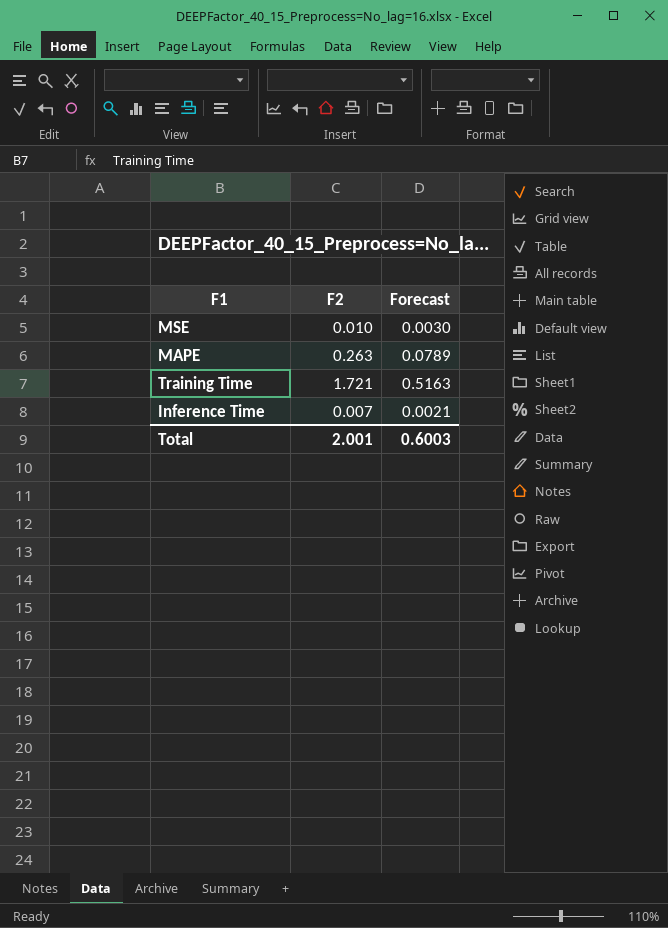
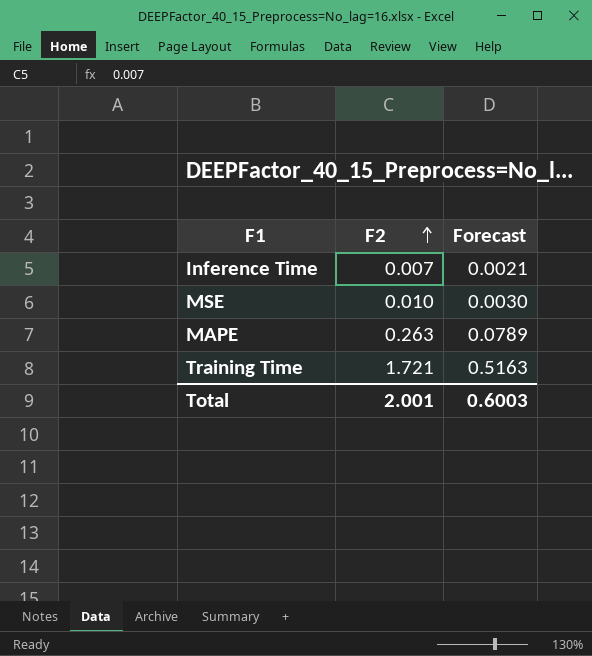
row order: none -> F2 ascending

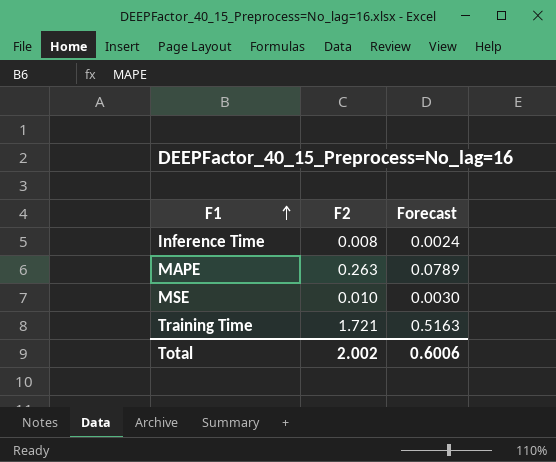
row order: F2 ascending -> F1 ascending
Inference Time | F2: 0.007 -> 0.008
Inference Time | Forecast: 0.0021 -> 0.0024
Total | F2: 2.001 -> 2.002
Total | Forecast: 0.6003 -> 0.6006

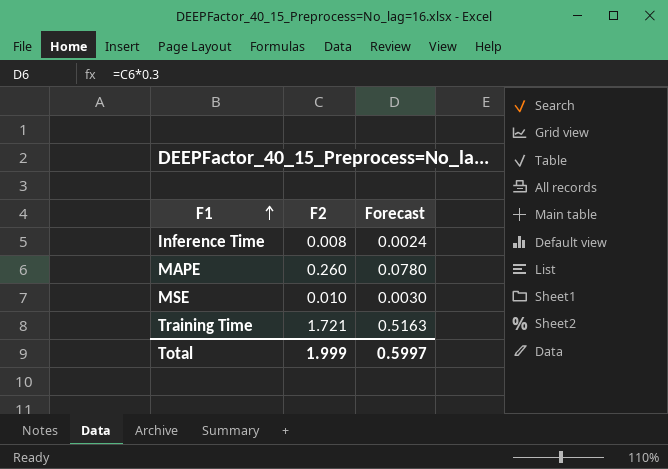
MAPE | F2: 0.263 -> 0.260
MAPE | Forecast: 0.0789 -> 0.0780
Total | F2: 2.002 -> 1.999
Total | Forecast: 0.6006 -> 0.5997

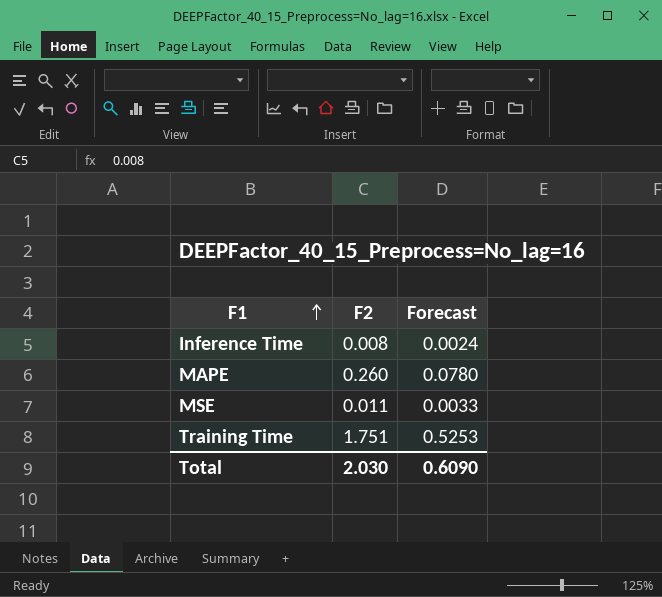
MSE | F2: 0.010 -> 0.011
MSE | Forecast: 0.0030 -> 0.0033
Training Time | F2: 1.721 -> 1.751
Training Time | Forecast: 0.5163 -> 0.5253
Total | F2: 1.999 -> 2.030
Total | Forecast: 0.5997 -> 0.6090

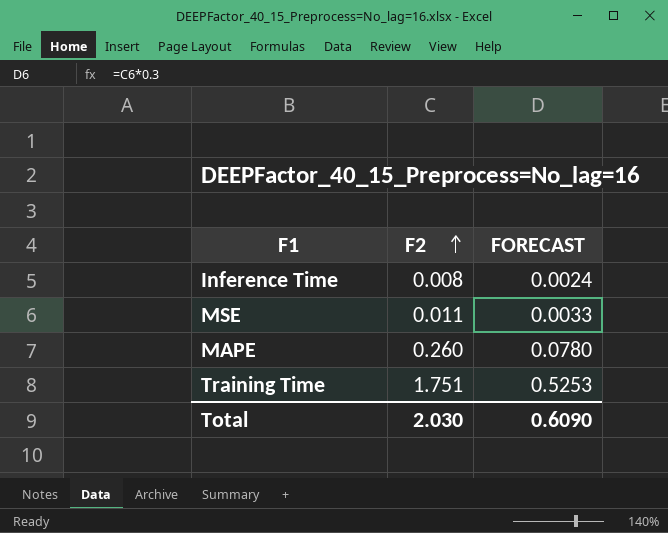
row order: F1 ascending -> F2 ascending
column name: Forecast -> FORECAST

